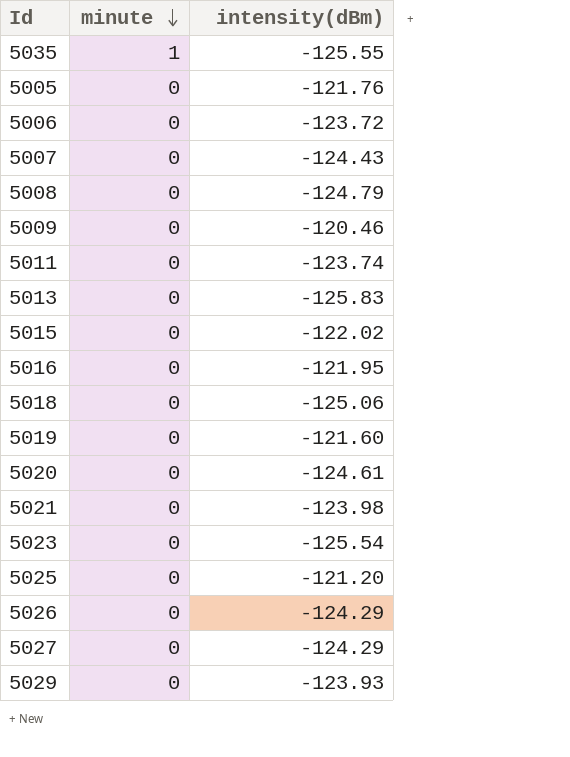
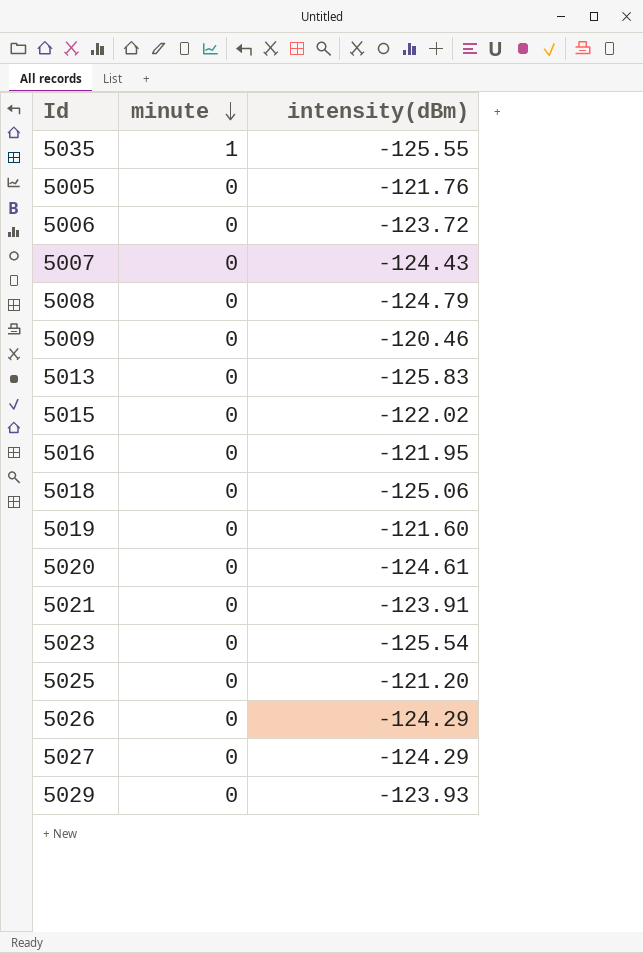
row 5011: 0 | -123.74 -> none
5021 | intensity(dBm): -123.98 -> -123.91

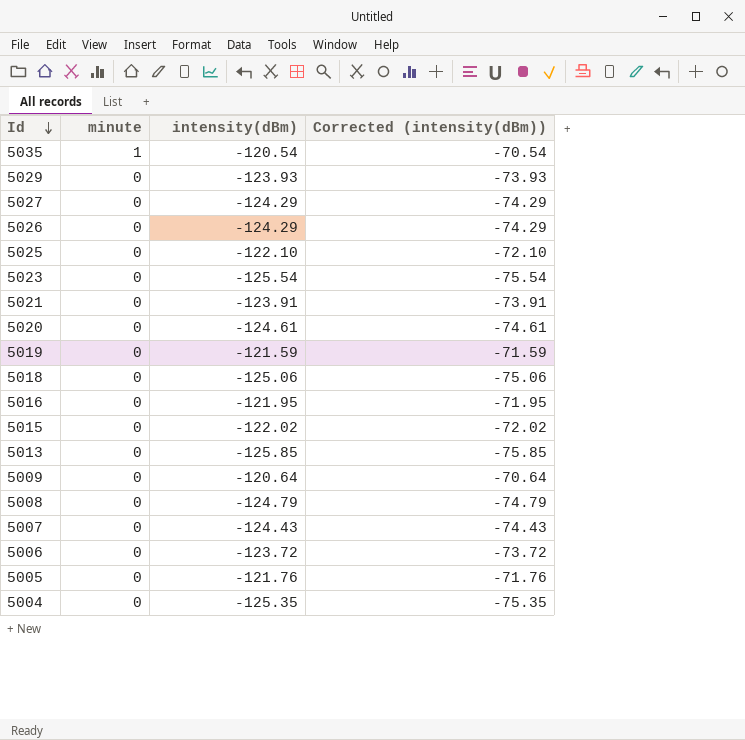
row order: minute descending -> Id descending
column Corrected (intensity(dBm)) | formula: none -> [intensity(dBm)] + 50
5035 | intensity(dBm): -125.55 -> -120.54
5025 | intensity(dBm): -121.20 -> -122.10
5019 | intensity(dBm): -121.60 -> -121.59
5013 | intensity(dBm): -125.83 -> -125.85
5009 | intensity(dBm): -120.46 -> -120.64
row 5004: none -> 0 | -125.35 | -75.35

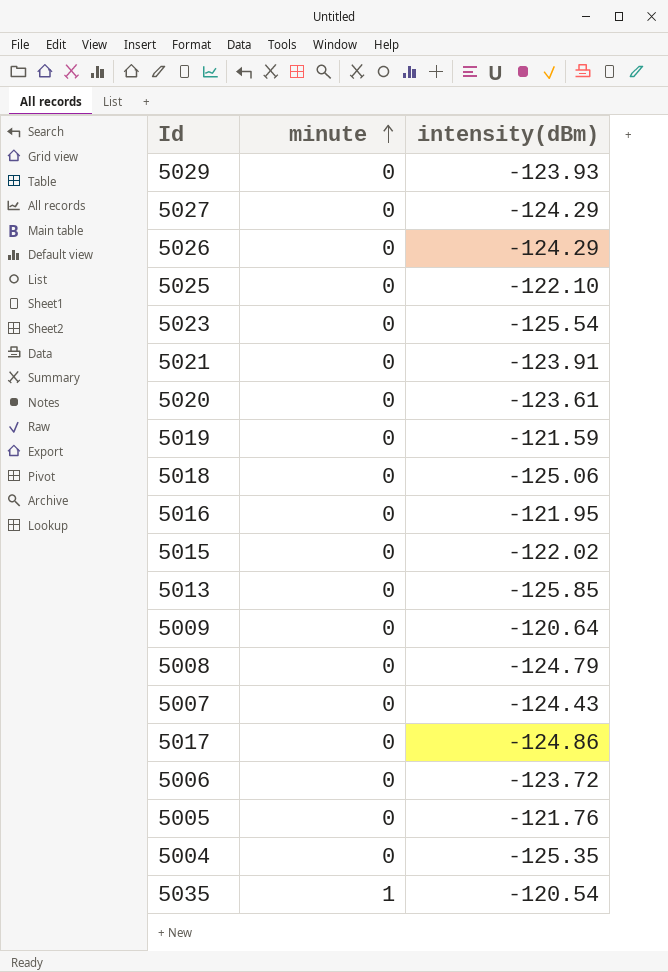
row order: Id descending -> minute ascending
column Corrected (intensity(dBm)) | formula: [intensity(dBm)] + 50 -> none
5020 | intensity(dBm): -124.61 -> -123.61
row 5017: none -> 0 | -124.86

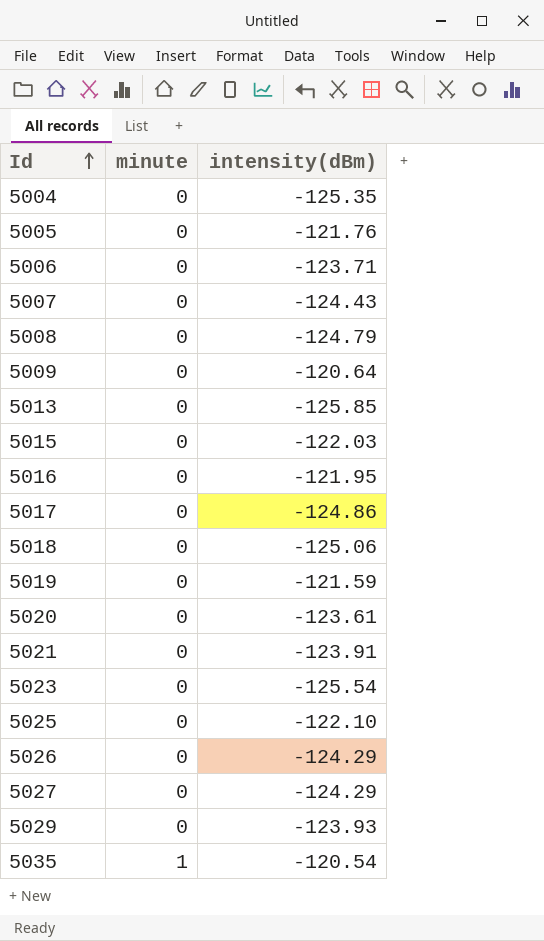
row order: minute ascending -> Id ascending
5006 | intensity(dBm): -123.72 -> -123.71
5015 | intensity(dBm): -122.02 -> -122.03

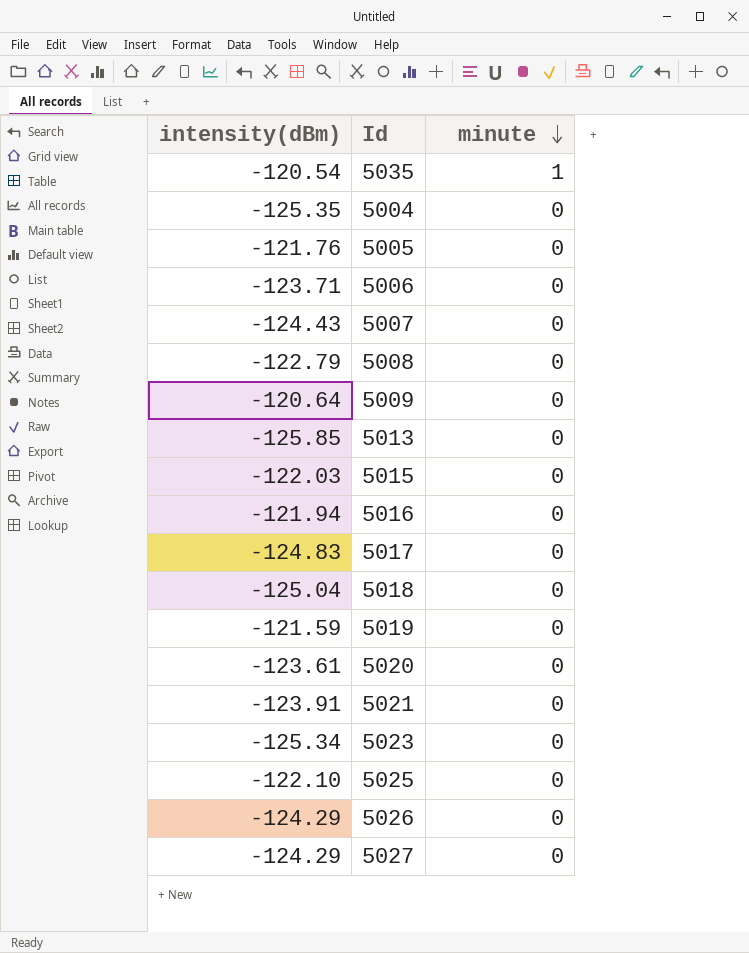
row order: Id ascending -> minute descending
column intensity(dBm) | position: 3 -> 1
row 5029: 0 | -123.93 -> none
5008 | intensity(dBm): -124.79 -> -122.79
5016 | intensity(dBm): -121.95 -> -121.94
5017 | intensity(dBm): -124.86 -> -124.83
5018 | intensity(dBm): -125.06 -> -125.04
5023 | intensity(dBm): -125.54 -> -125.34

